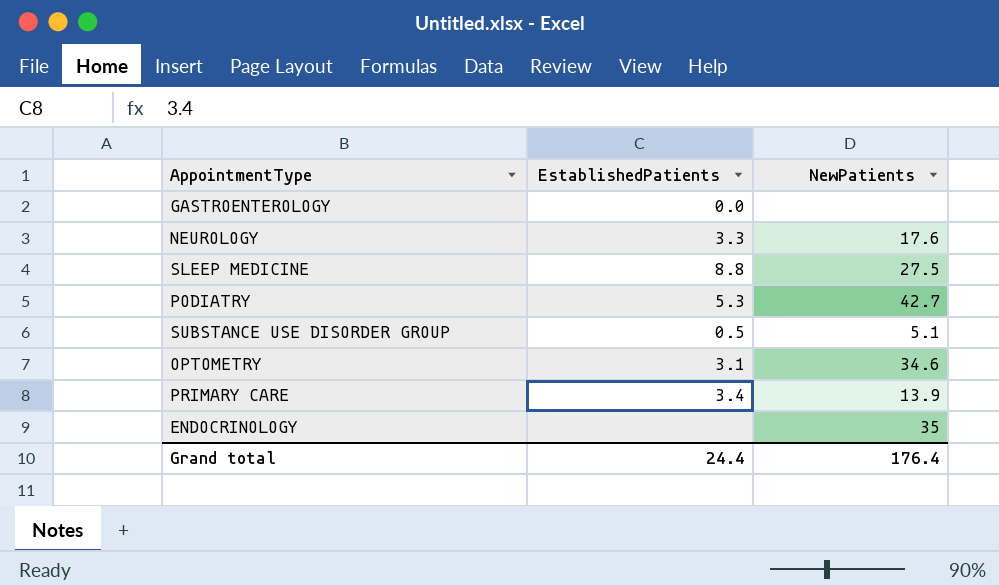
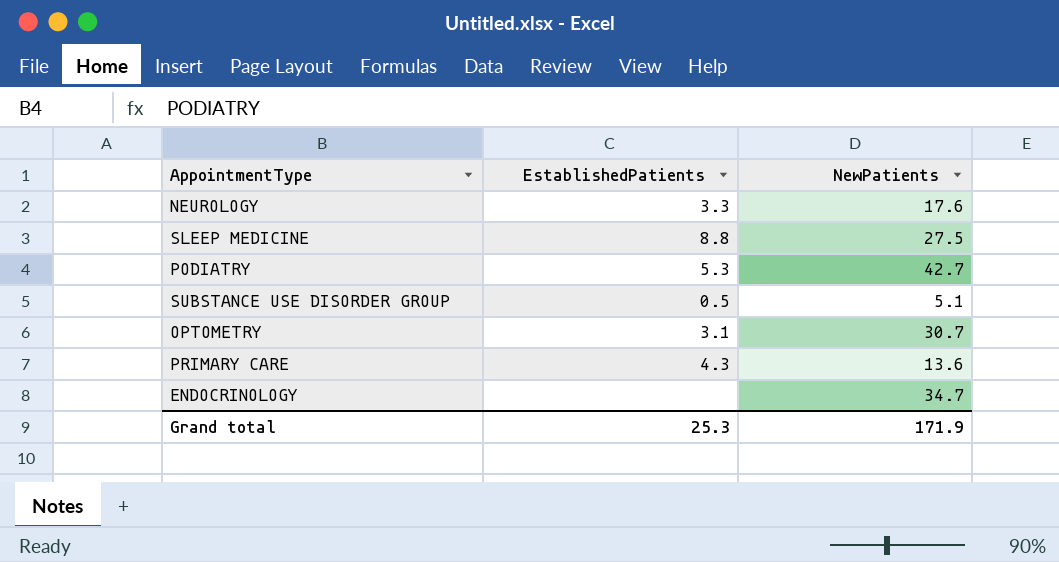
row GASTROENTEROLOGY: 0.0 | none -> none
OPTOMETRY | NewPatients: 34.6 -> 30.7
PRIMARY CARE | EstablishedPatients: 3.4 -> 4.3
PRIMARY CARE | NewPatients: 13.9 -> 13.6
ENDOCRINOLOGY | NewPatients: 35 -> 34.7
Grand total | EstablishedPatients: 24.4 -> 25.3
Grand total | NewPatients: 176.4 -> 171.9

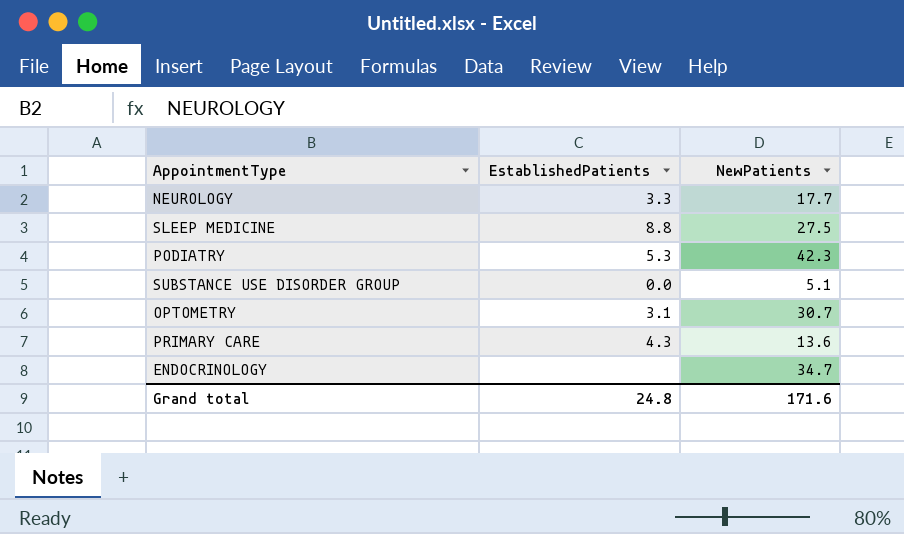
NEUROLOGY | NewPatients: 17.6 -> 17.7
PODIATRY | NewPatients: 42.7 -> 42.3
SUBSTANCE USE DISORDER GROUP | EstablishedPatients: 0.5 -> 0.0
Grand total | EstablishedPatients: 25.3 -> 24.8
Grand total | NewPatients: 171.9 -> 171.6

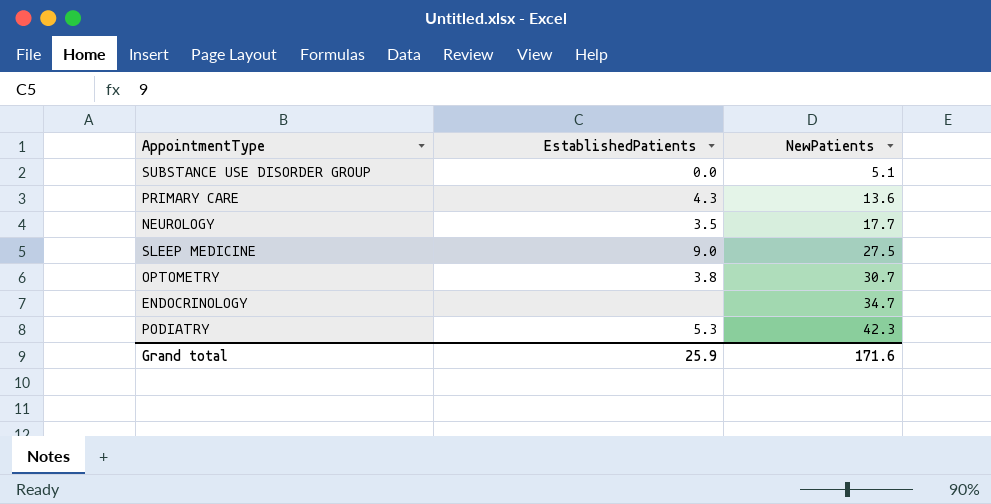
row order: none -> NewPatients ascending
NEUROLOGY | EstablishedPatients: 3.3 -> 3.5
SLEEP MEDICINE | EstablishedPatients: 8.8 -> 9.0
OPTOMETRY | EstablishedPatients: 3.1 -> 3.8
Grand total | EstablishedPatients: 24.8 -> 25.9

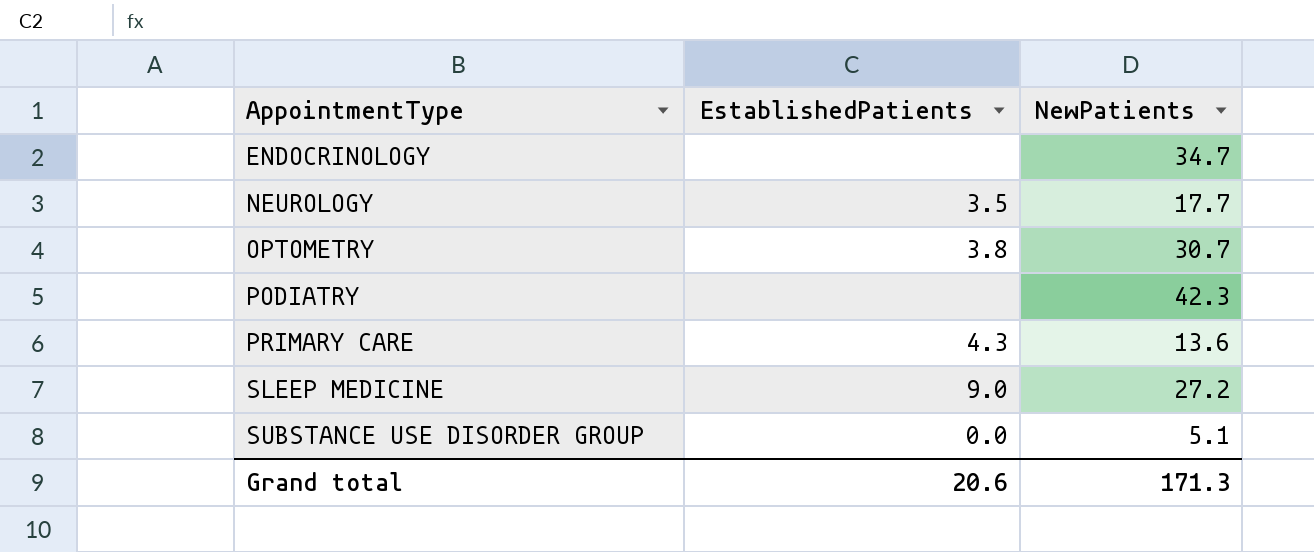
row order: NewPatients ascending -> AppointmentType ascending
PODIATRY | EstablishedPatients: 5.3 -> none
SLEEP MEDICINE | NewPatients: 27.5 -> 27.2
Grand total | EstablishedPatients: 25.9 -> 20.6
Grand total | NewPatients: 171.6 -> 171.3

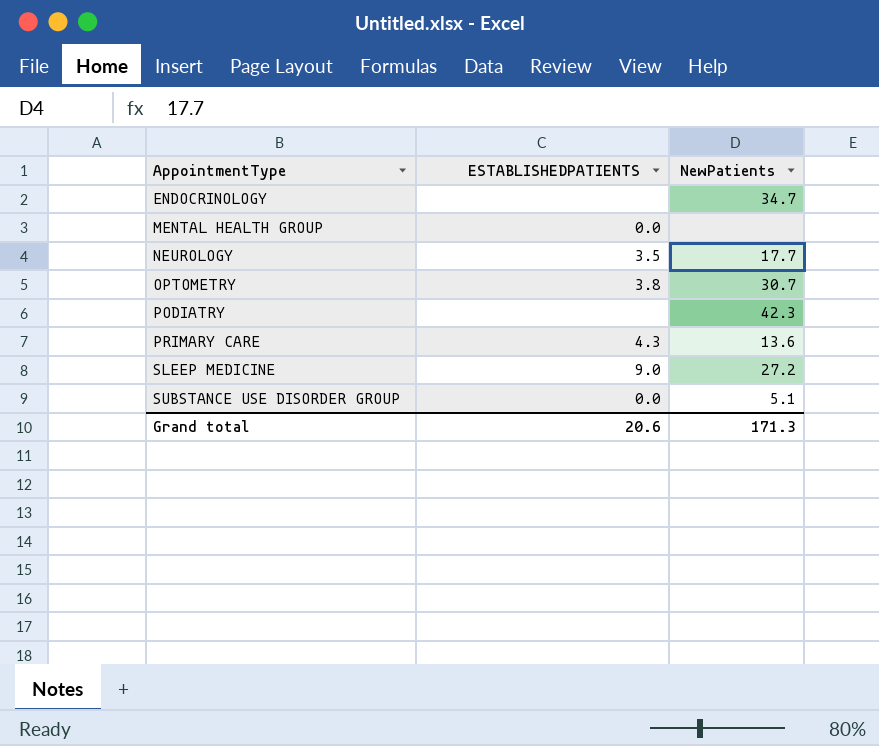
column name: EstablishedPatients -> ESTABLISHEDPATIENTS
row MENTAL HEALTH GROUP: none -> 0.0 | none

